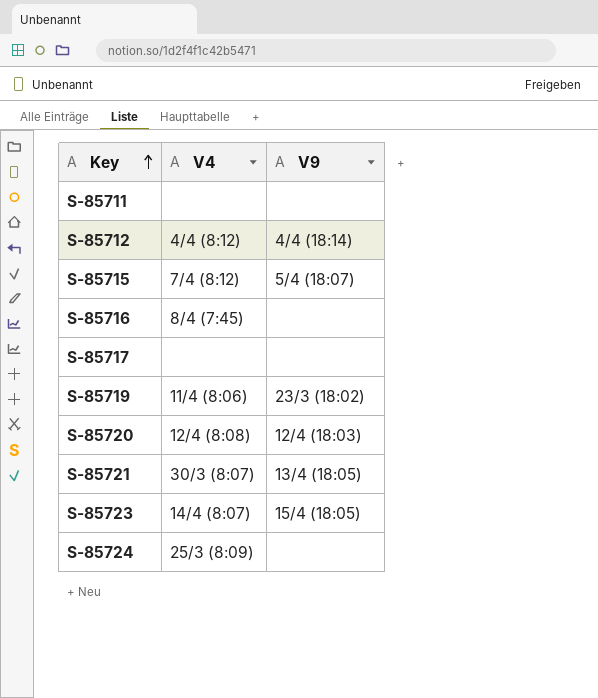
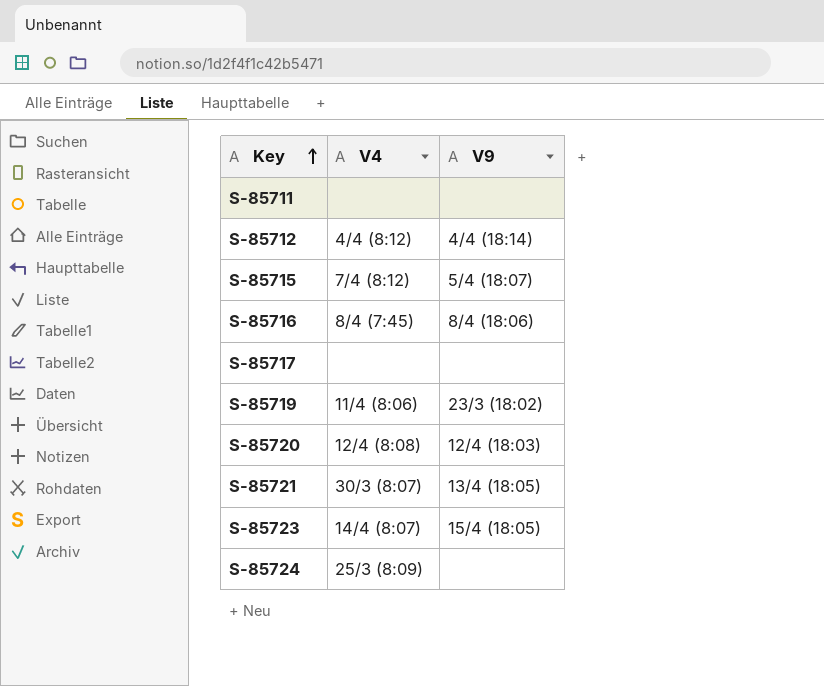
S-85716 | V9: none -> 8/4 (18:06)

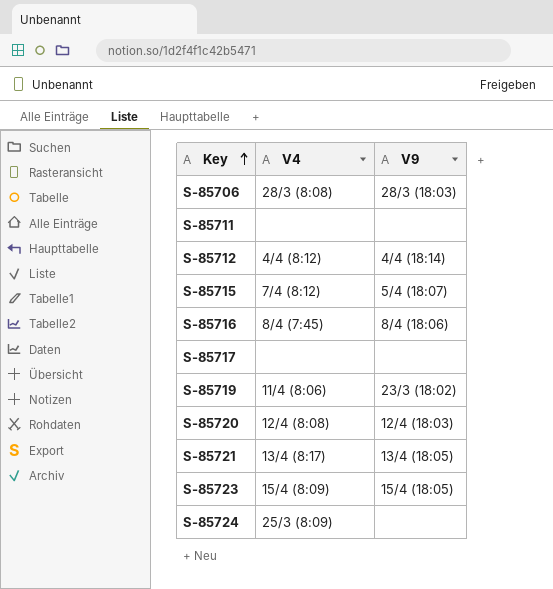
row S-85706: none -> 28/3 (8:08) | 28/3 (18:03)
S-85721 | V4: 30/3 (8:07) -> 13/4 (8:17)
S-85723 | V4: 14/4 (8:07) -> 15/4 (8:09)

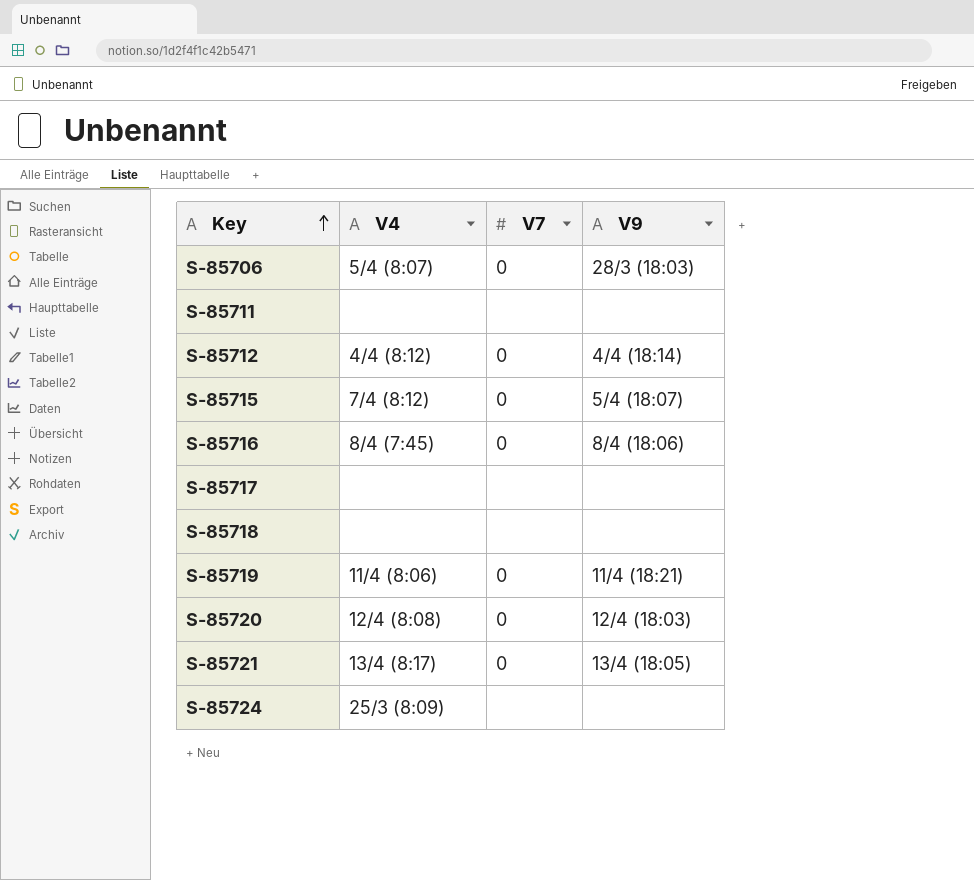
column V7 | position: none -> 3
row S-85723: 15/4 (8:09) | 15/4 (18:05) -> none
S-85706 | V4: 28/3 (8:08) -> 5/4 (8:07)
row S-85718: none -> none | none | none
S-85719 | V9: 23/3 (18:02) -> 11/4 (18:21)

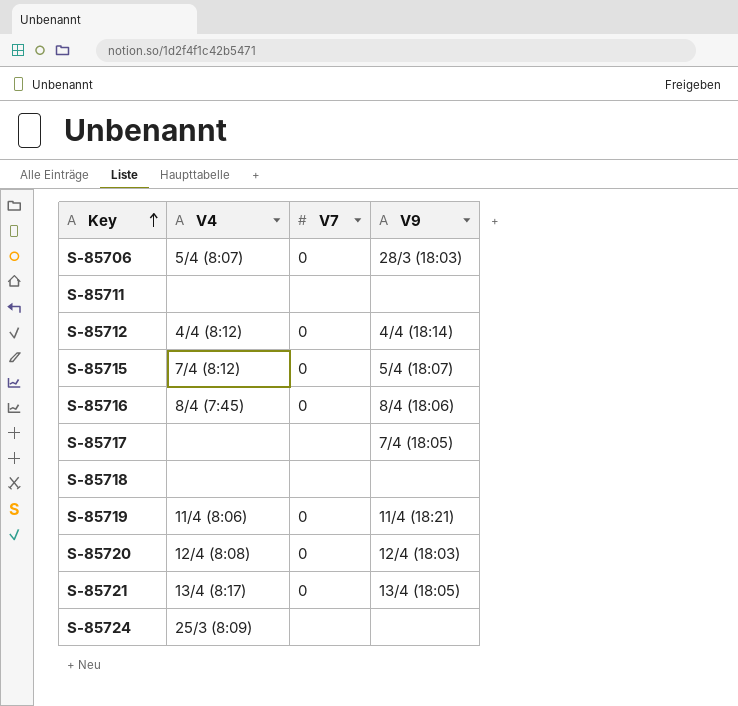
S-85717 | V9: none -> 7/4 (18:05)

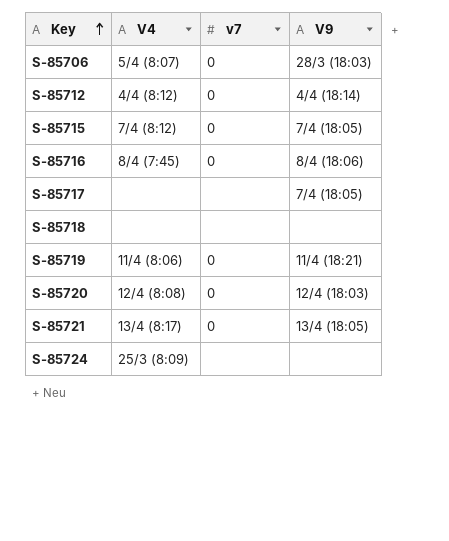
column name: V7 -> v7
row S-85711: none | none | none -> none
S-85715 | V9: 5/4 (18:07) -> 7/4 (18:05)

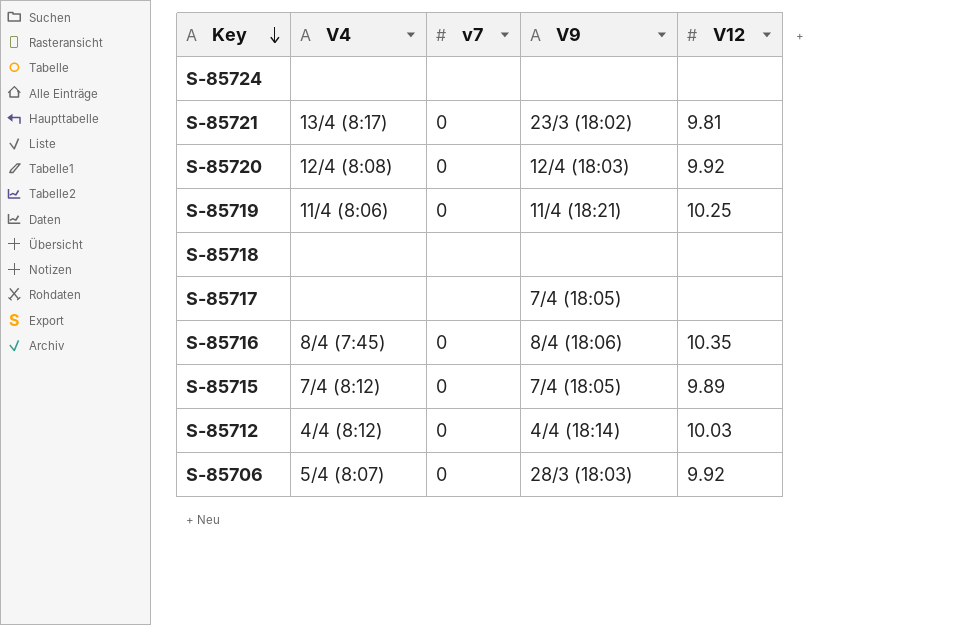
row order: Key ascending -> Key descending
column V12 | position: none -> 5
S-85724 | V4: 25/3 (8:09) -> none
S-85721 | V9: 13/4 (18:05) -> 23/3 (18:02)

